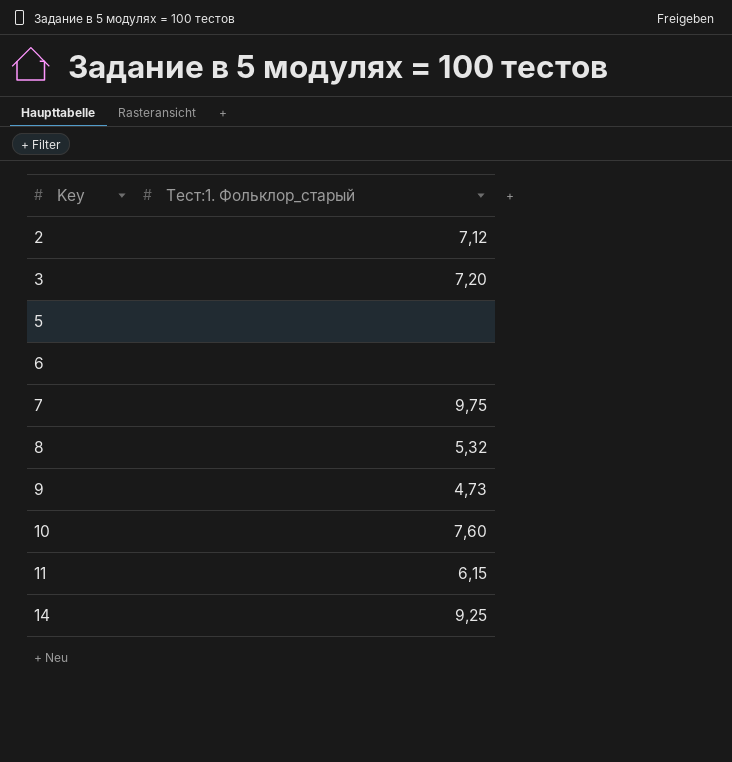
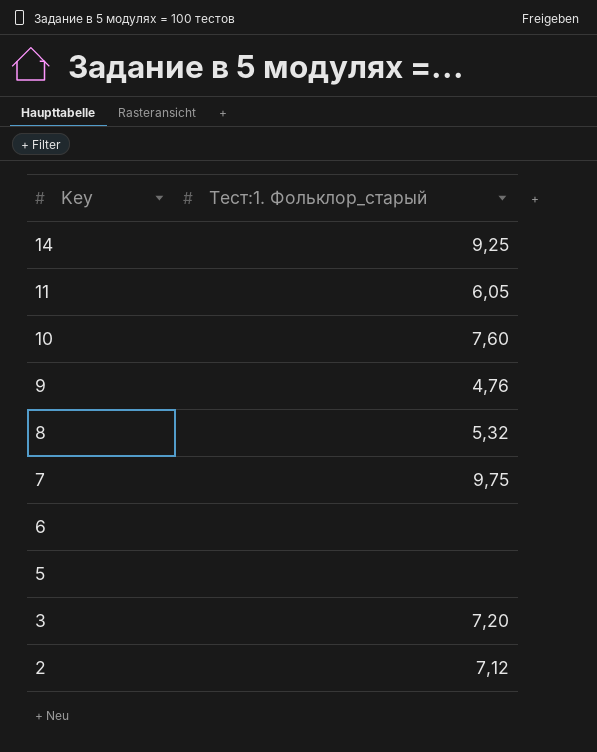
row order: Key ascending -> Key descending
11 | Тест:1. Фольклор_старый: 6,15 -> 6,05
9 | Тест:1. Фольклор_старый: 4,73 -> 4,76

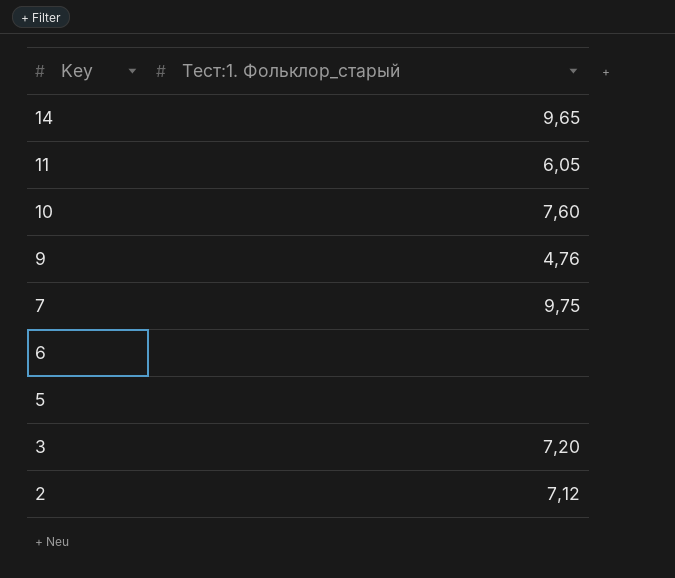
row 8: 5,32 -> none
14 | Тест:1. Фольклор_старый: 9,25 -> 9,65

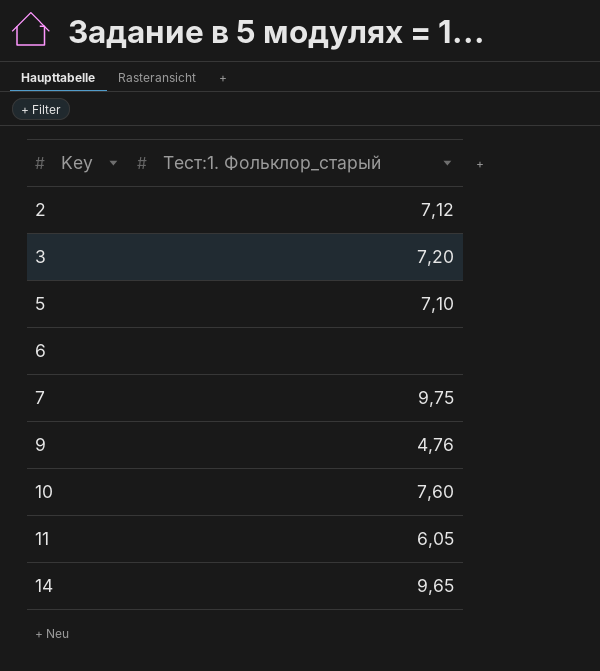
row order: Key descending -> Key ascending
5 | Тест:1. Фольклор_старый: none -> 7,10

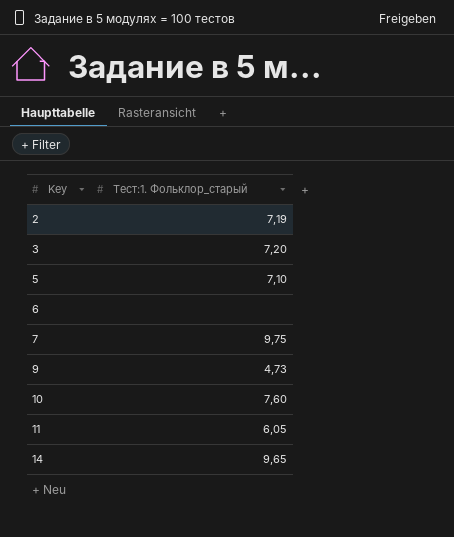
2 | Тест:1. Фольклор_старый: 7,12 -> 7,19
9 | Тест:1. Фольклор_старый: 4,76 -> 4,73

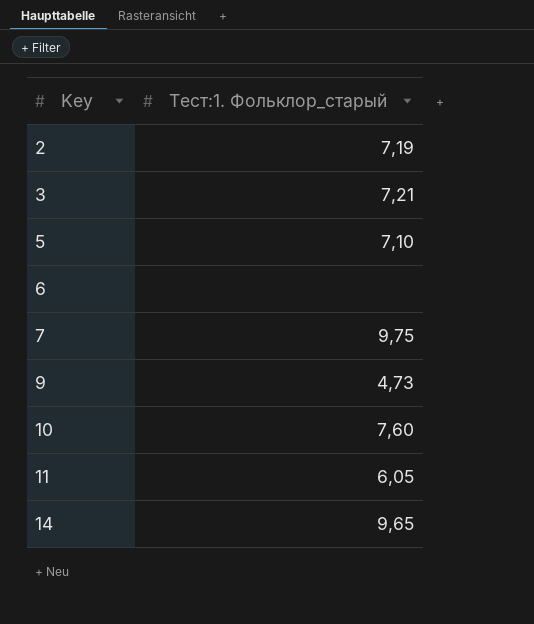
3 | Тест:1. Фольклор_старый: 7,20 -> 7,21

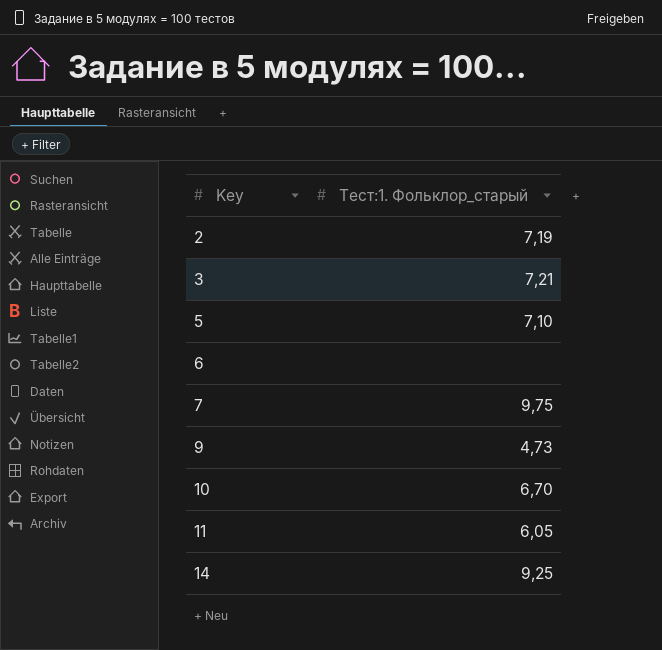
10 | Тест:1. Фольклор_старый: 7,60 -> 6,70
14 | Тест:1. Фольклор_старый: 9,65 -> 9,25

